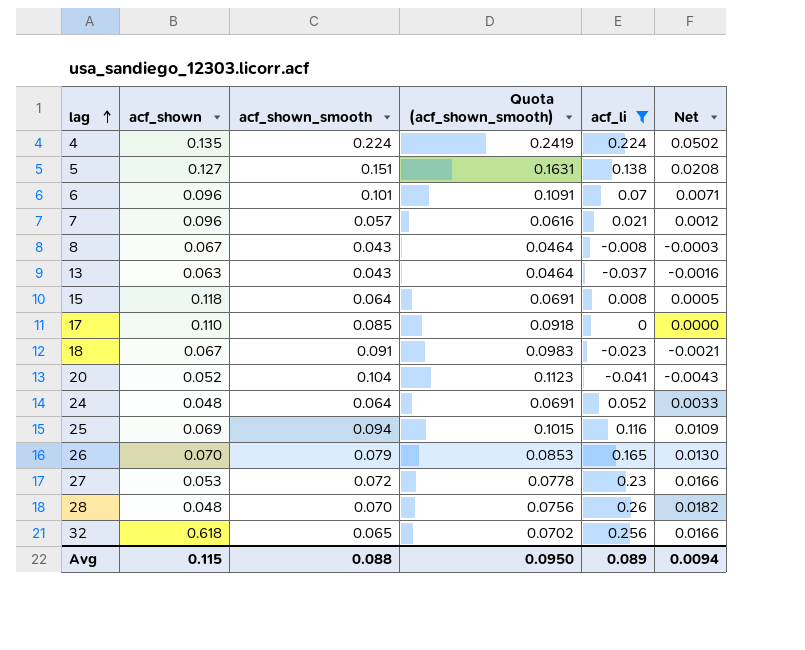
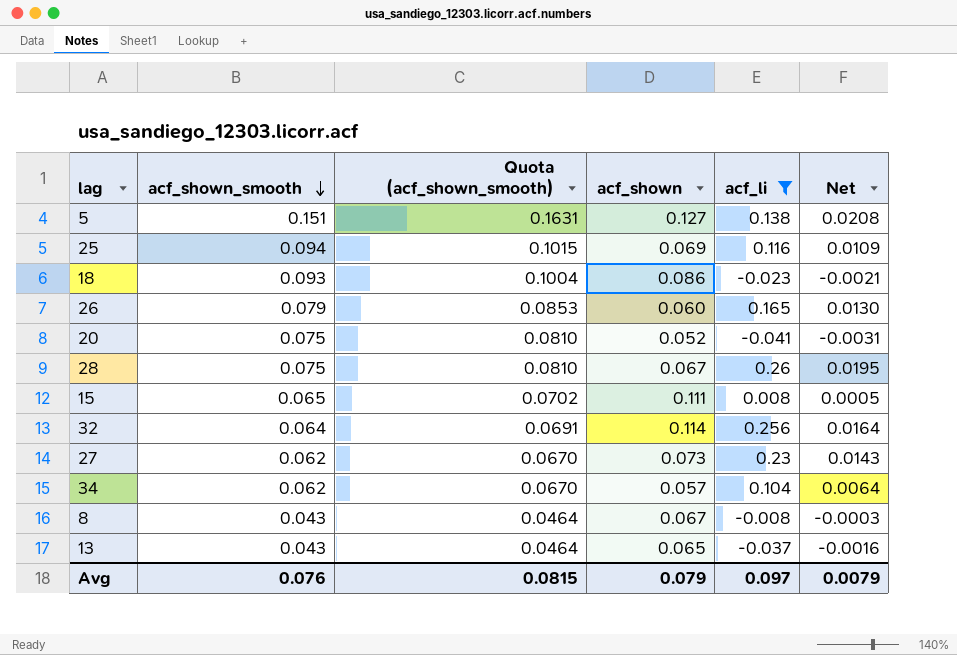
row order: lag ascending -> acf_shown_smooth descending
column acf_shown | position: 2 -> 4
row 4: 0.135 | 0.224 | 0.2419 | 0.224 | 0.0502 -> none
row 6: 0.096 | 0.101 | 0.1091 | 0.07 | 0.0071 -> none
row 7: 0.096 | 0.057 | 0.0616 | 0.021 | 0.0012 -> none
row 17: 0.110 | 0.085 | 0.0918 | 0 | 0.0000 -> none
row 24: 0.048 | 0.064 | 0.0691 | 0.052 | 0.0033 -> none
18 | acf_shown_smooth: 0.091 -> 0.093
18 | Quota (acf_shown_smooth): 0.0983 -> 0.1004
18 | acf_shown: 0.067 -> 0.086
26 | acf_shown: 0.070 -> 0.060
20 | acf_shown_smooth: 0.104 -> 0.075
20 | Quota (acf_shown_smooth): 0.1123 -> 0.0810
20 | Net: -0.0043 -> -0.0031
28 | acf_shown_smooth: 0.070 -> 0.075
28 | Quota (acf_shown_smooth): 0.0756 -> 0.0810
28 | acf_shown: 0.048 -> 0.067
28 | Net: 0.0182 -> 0.0195
15 | acf_shown_smooth: 0.064 -> 0.065
15 | Quota (acf_shown_smooth): 0.0691 -> 0.0702
15 | acf_shown: 0.118 -> 0.111
32 | acf_shown_smooth: 0.065 -> 0.064
32 | Quota (acf_shown_smooth): 0.0702 -> 0.0691
32 | acf_shown: 0.618 -> 0.114
32 | Net: 0.0166 -> 0.0164
27 | acf_shown_smooth: 0.072 -> 0.062
27 | Quota (acf_shown_smooth): 0.0778 -> 0.0670
27 | acf_shown: 0.053 -> 0.073
27 | Net: 0.0166 -> 0.0143
row 34: none -> 0.062 | 0.0670 | 0.057 | 0.104 | 0.0064
13 | acf_shown: 0.063 -> 0.065
Avg | acf_shown_smooth: 0.088 -> 0.076
Avg | Quota (acf_shown_smooth): 0.0950 -> 0.0815
Avg | acf_shown: 0.115 -> 0.079
Avg | acf_li: 0.089 -> 0.097
Avg | Net: 0.0094 -> 0.0079

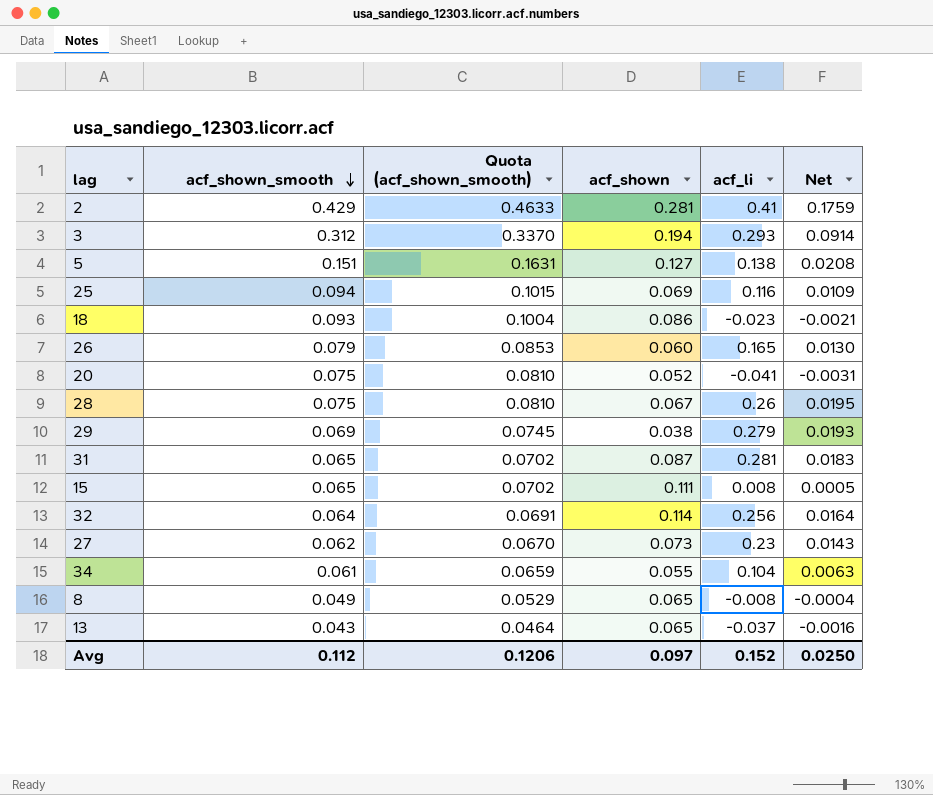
filter: acf_li <= 0.26 -> none
34 | acf_shown_smooth: 0.062 -> 0.061
34 | Quota (acf_shown_smooth): 0.0670 -> 0.0659
34 | acf_shown: 0.057 -> 0.055
34 | Net: 0.0064 -> 0.0063
8 | acf_shown_smooth: 0.043 -> 0.049
8 | Quota (acf_shown_smooth): 0.0464 -> 0.0529
8 | acf_shown: 0.067 -> 0.065
8 | Net: -0.0003 -> -0.0004
Avg | acf_shown_smooth: 0.076 -> 0.112
Avg | Quota (acf_shown_smooth): 0.0815 -> 0.1206
Avg | acf_shown: 0.079 -> 0.097
Avg | acf_li: 0.097 -> 0.152
Avg | Net: 0.0079 -> 0.0250

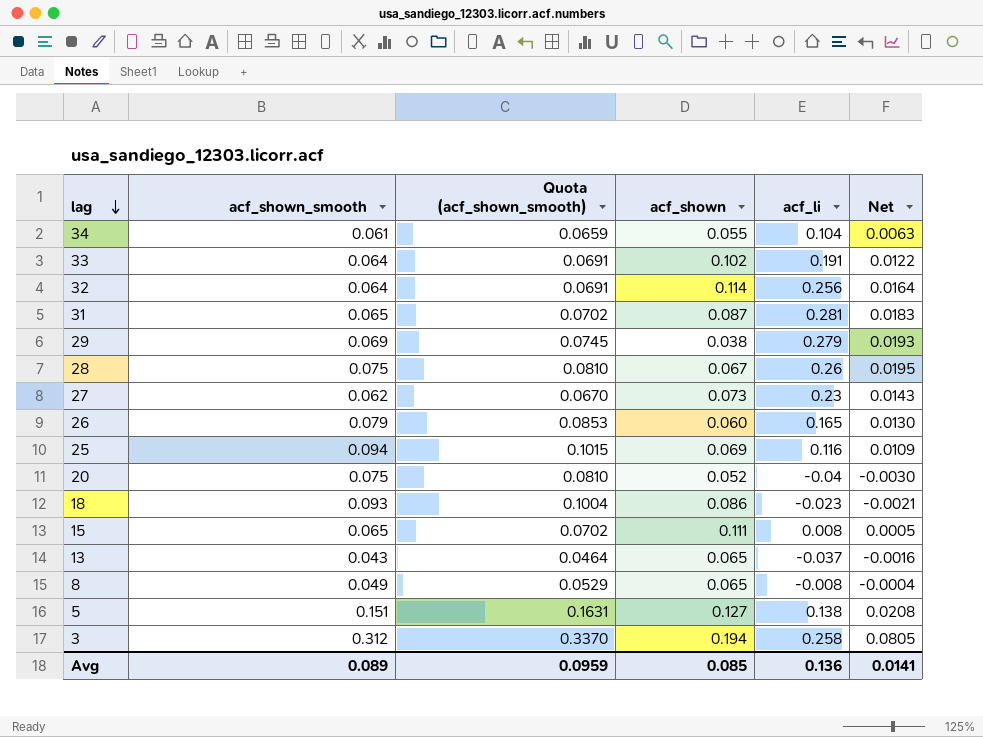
row order: acf_shown_smooth descending -> lag descending
row 2: 0.429 | 0.4633 | 0.281 | 0.41 | 0.1759 -> none
row 33: none -> 0.064 | 0.0691 | 0.102 | 0.191 | 0.0122
20 | acf_li: -0.041 -> -0.04
20 | Net: -0.0031 -> -0.0030
3 | acf_li: 0.293 -> 0.258
3 | Net: 0.0914 -> 0.0805
Avg | acf_shown_smooth: 0.112 -> 0.089
Avg | Quota (acf_shown_smooth): 0.1206 -> 0.0959
Avg | acf_shown: 0.097 -> 0.085
Avg | acf_li: 0.152 -> 0.136
Avg | Net: 0.0250 -> 0.0141

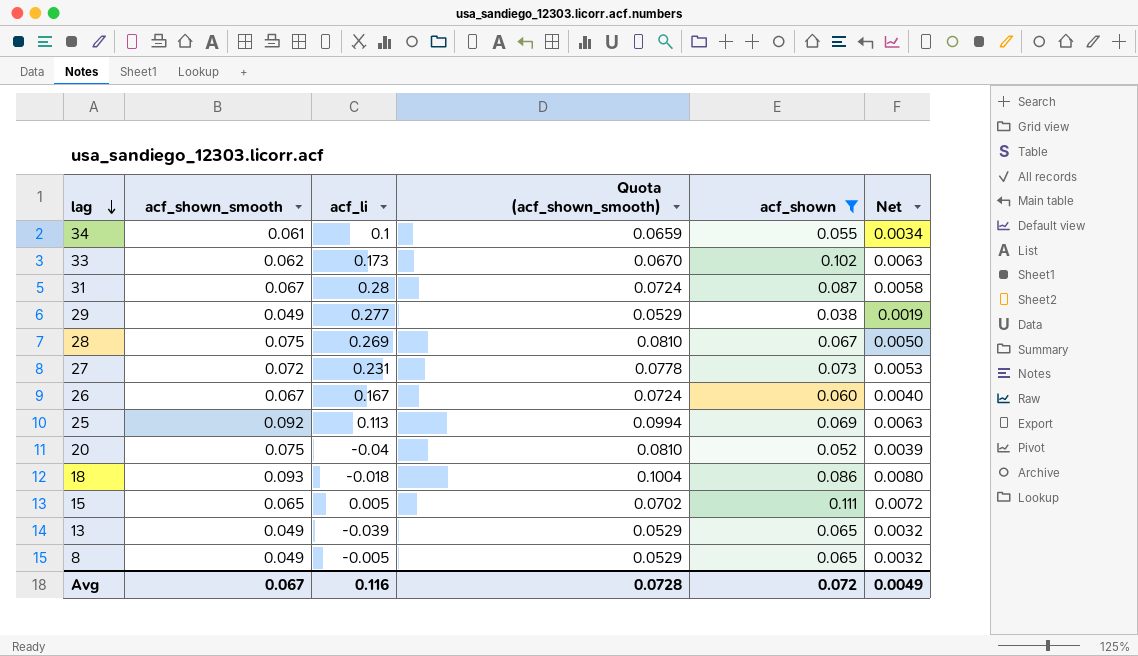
filter: none -> acf_shown <= 0.111
column acf_li | position: 5 -> 3
column Net | formula: [acf_shown_smooth] * [acf_li] -> [acf_shown_smooth] * [acf_shown]
34 | acf_li: 0.104 -> 0.1
33 | acf_shown_smooth: 0.064 -> 0.062
33 | acf_li: 0.191 -> 0.173
33 | Quota (acf_shown_smooth): 0.0691 -> 0.0670
31 | acf_shown_smooth: 0.065 -> 0.067
31 | acf_li: 0.281 -> 0.28
31 | Quota (acf_shown_smooth): 0.0702 -> 0.0724
29 | acf_shown_smooth: 0.069 -> 0.049
29 | acf_li: 0.279 -> 0.277
29 | Quota (acf_shown_smooth): 0.0745 -> 0.0529
28 | acf_li: 0.26 -> 0.269
27 | acf_shown_smooth: 0.062 -> 0.072
27 | acf_li: 0.23 -> 0.231
27 | Quota (acf_shown_smooth): 0.0670 -> 0.0778
26 | acf_shown_smooth: 0.079 -> 0.067
26 | acf_li: 0.165 -> 0.167
26 | Quota (acf_shown_smooth): 0.0853 -> 0.0724
25 | acf_shown_smooth: 0.094 -> 0.092
25 | acf_li: 0.116 -> 0.113
25 | Quota (acf_shown_smooth): 0.1015 -> 0.0994
18 | acf_li: -0.023 -> -0.018
15 | acf_li: 0.008 -> 0.005
13 | acf_shown_smooth: 0.043 -> 0.049
13 | acf_li: -0.037 -> -0.039
13 | Quota (acf_shown_smooth): 0.0464 -> 0.0529
8 | acf_li: -0.008 -> -0.005
Avg | acf_shown_smooth: 0.089 -> 0.067
Avg | acf_li: 0.136 -> 0.116
Avg | Quota (acf_shown_smooth): 0.0959 -> 0.0728
Avg | acf_shown: 0.085 -> 0.072
Avg | Net: 0.0141 -> 0.0049

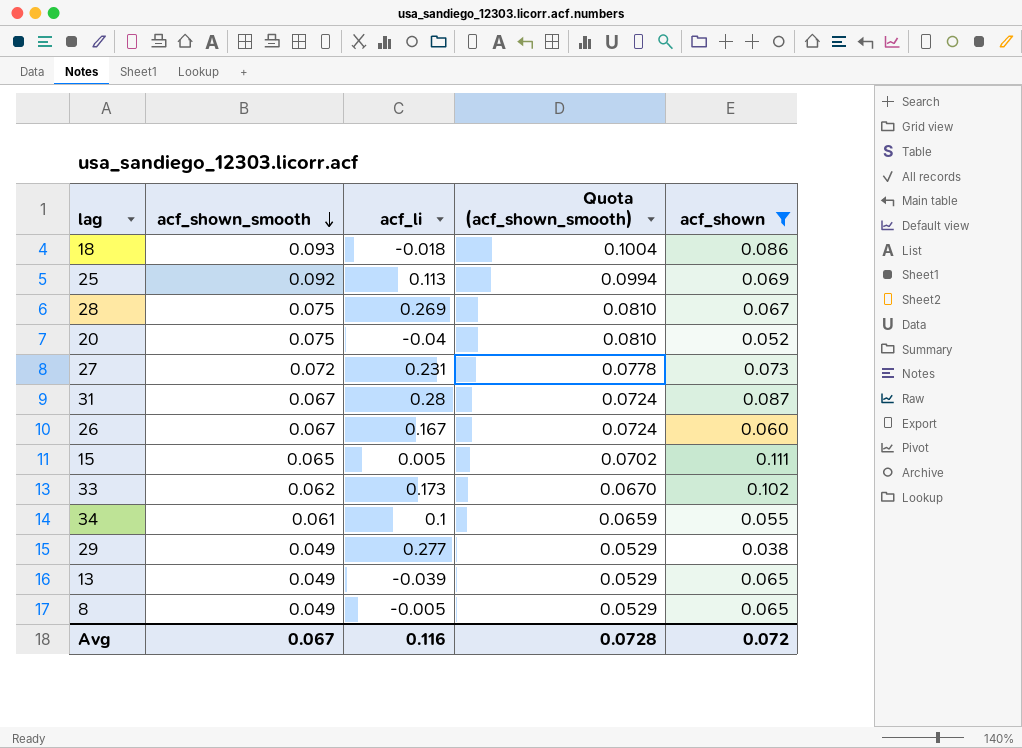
row order: lag descending -> acf_shown_smooth descending
column Net | formula: [acf_shown_smooth] * [acf_shown] -> none

